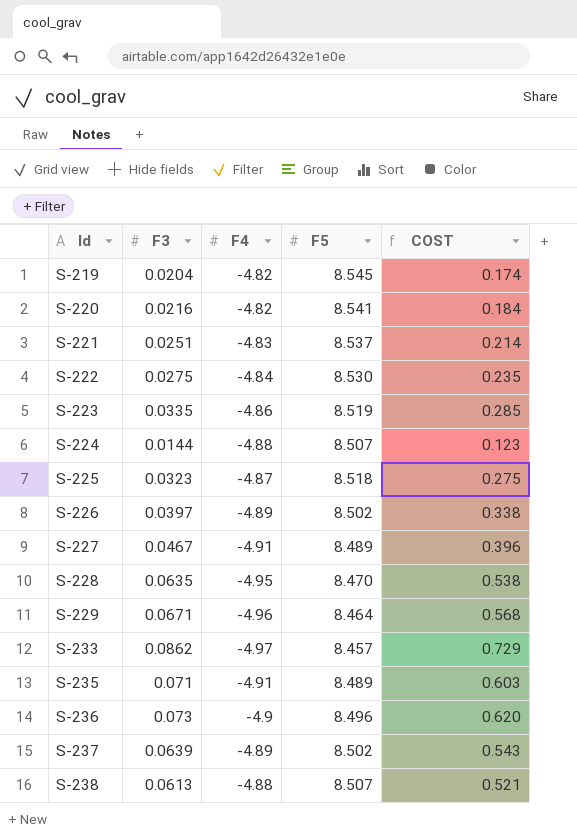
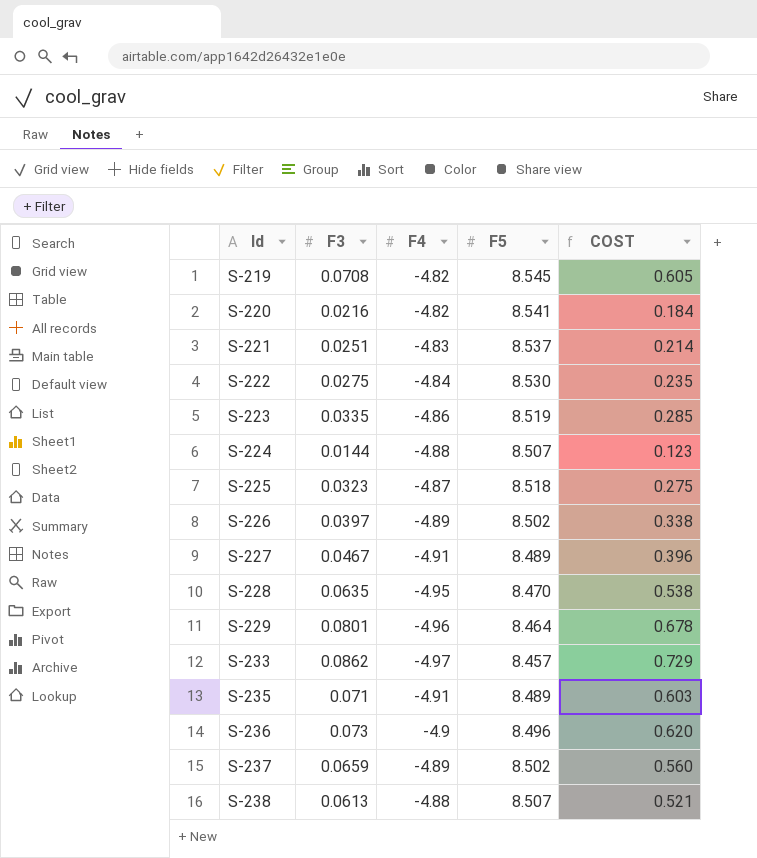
S-219 | F3: 0.0204 -> 0.0708
S-219 | COST: 0.174 -> 0.605
S-229 | F3: 0.0671 -> 0.0801
S-229 | COST: 0.568 -> 0.678
S-237 | F3: 0.0639 -> 0.0659
S-237 | COST: 0.543 -> 0.560

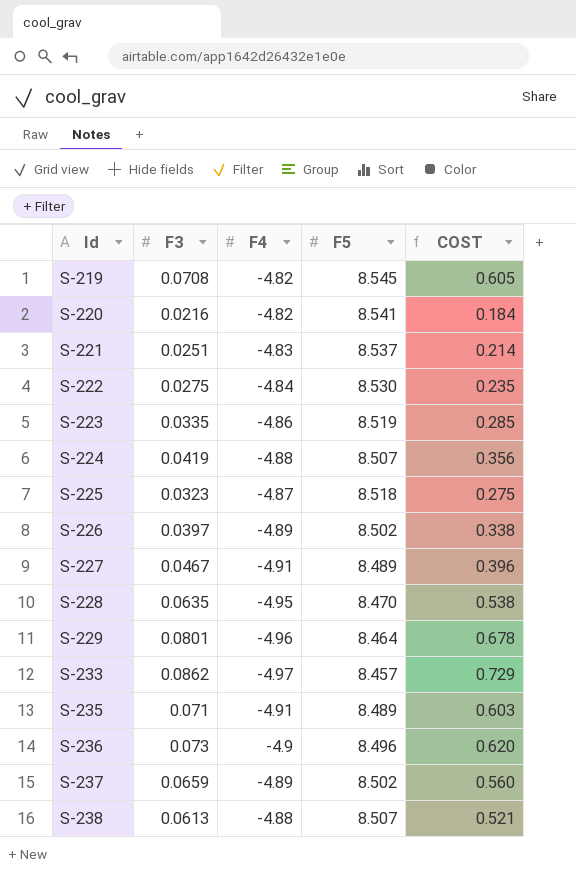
S-224 | F3: 0.0144 -> 0.0419
S-224 | COST: 0.123 -> 0.356

